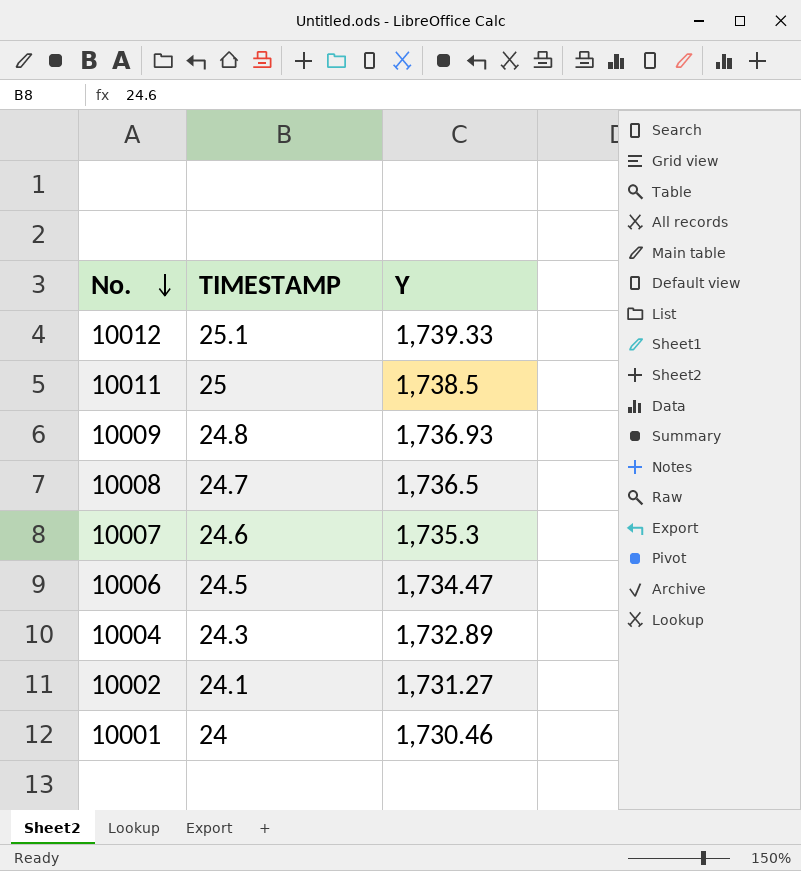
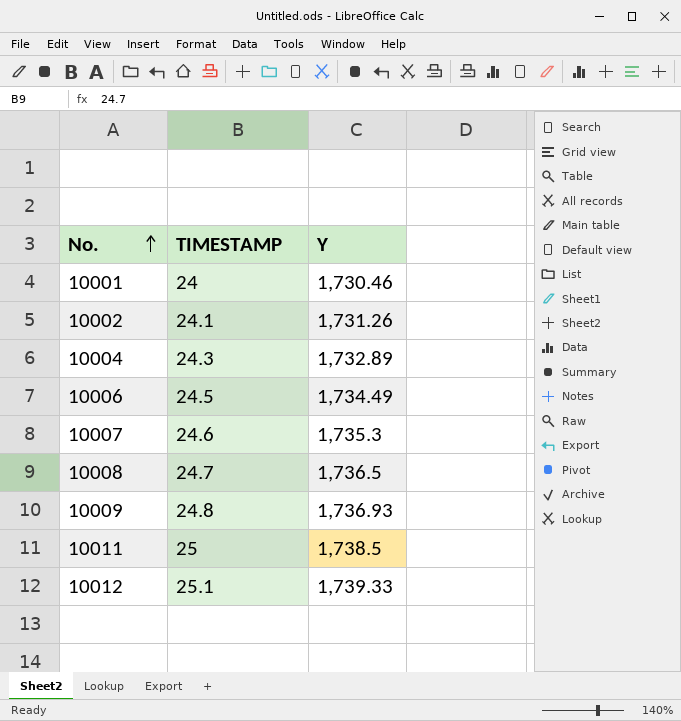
row order: No. descending -> No. ascending
10002 | Y: 1,731.27 -> 1,731.26
10006 | Y: 1,734.47 -> 1,734.49

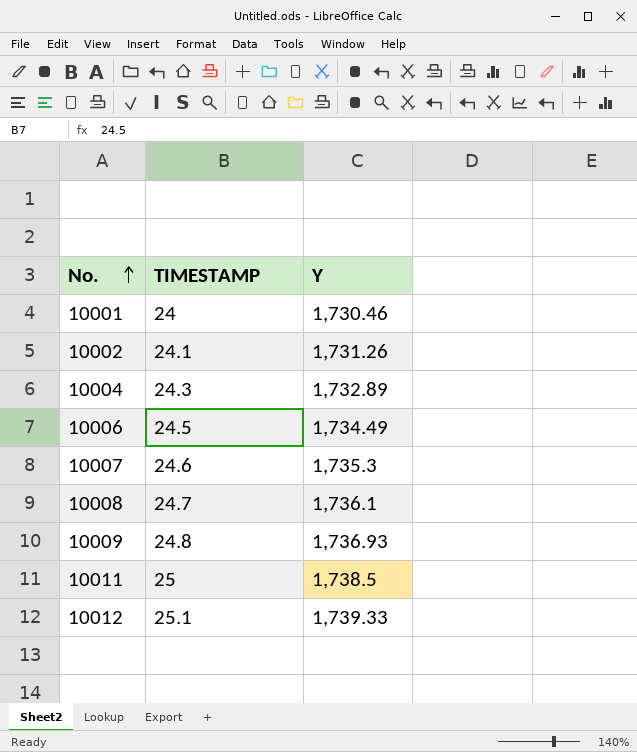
10008 | Y: 1,736.5 -> 1,736.1

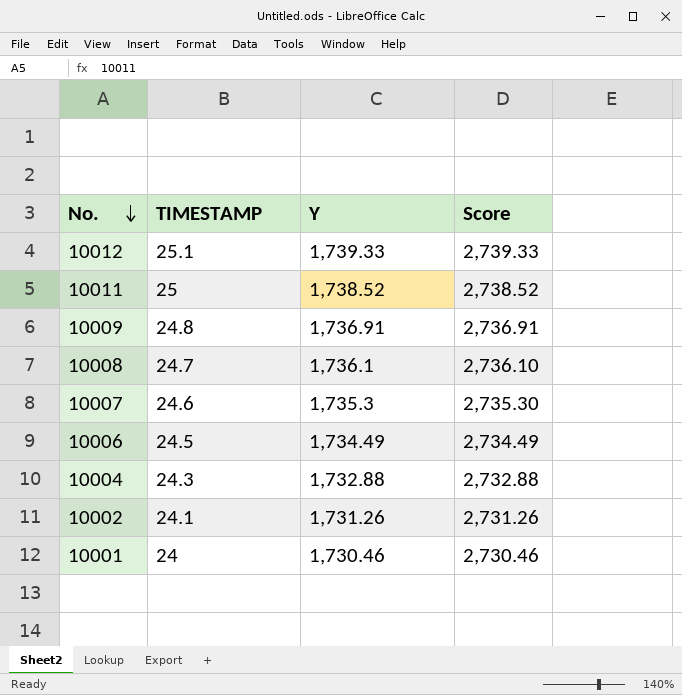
row order: No. ascending -> No. descending
column Score | formula: none -> [Y] + 1000
10011 | Y: 1,738.5 -> 1,738.52
10009 | Y: 1,736.93 -> 1,736.91
10004 | Y: 1,732.89 -> 1,732.88

